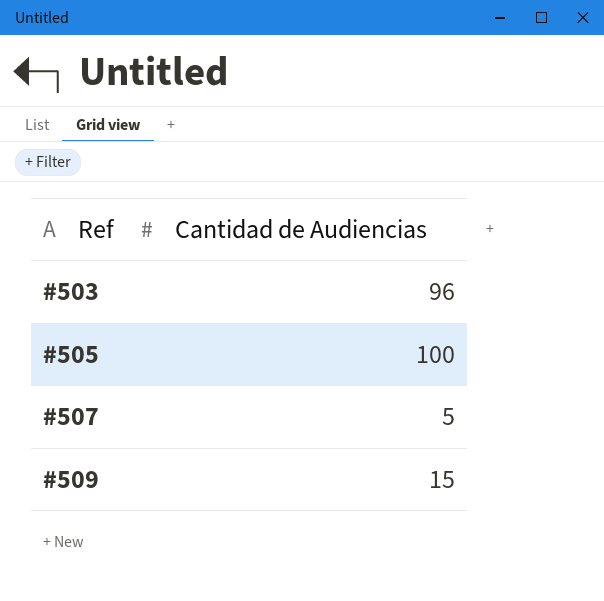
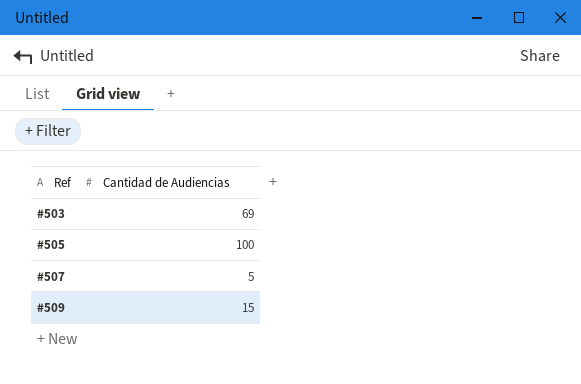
#503 | Cantidad de Audiencias: 96 -> 69

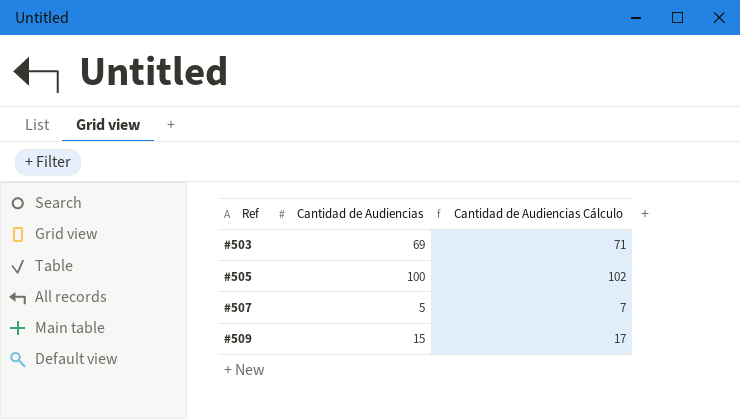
column Cantidad de Audiencias Cálculo | formula: none -> [Cantidad de Audiencias] + 2

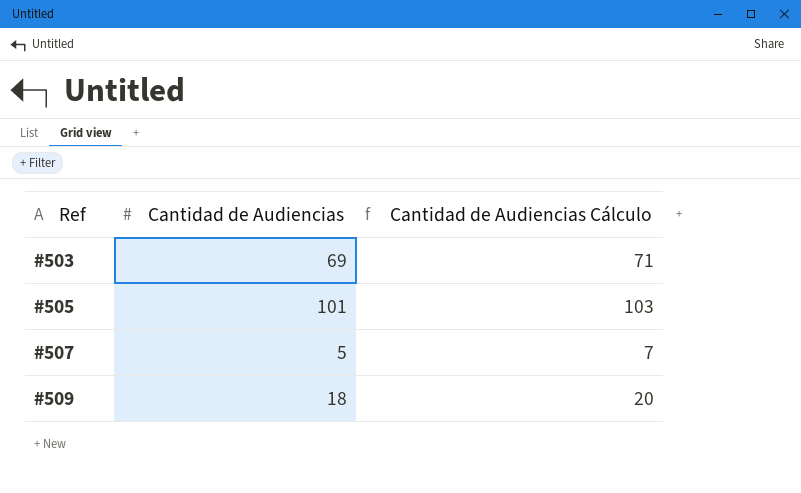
#505 | Cantidad de Audiencias: 100 -> 101
#505 | Cantidad de Audiencias Cálculo: 102 -> 103
#509 | Cantidad de Audiencias: 15 -> 18
#509 | Cantidad de Audiencias Cálculo: 17 -> 20

